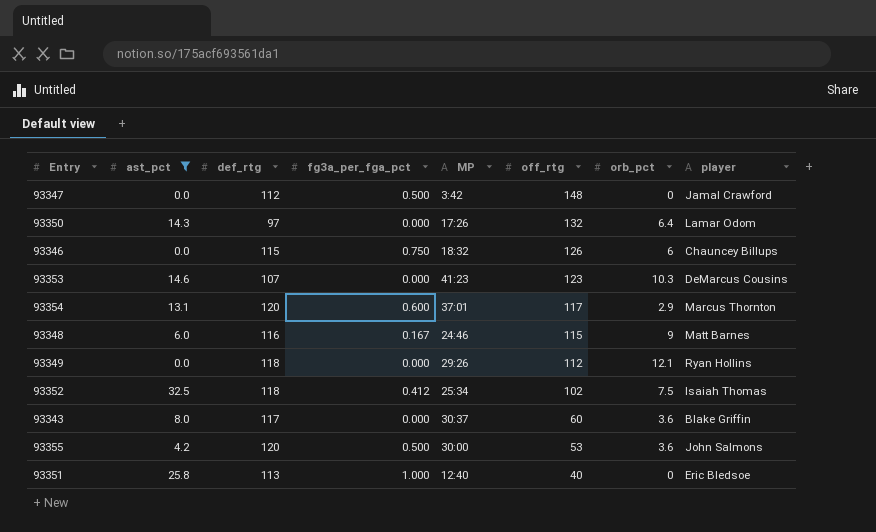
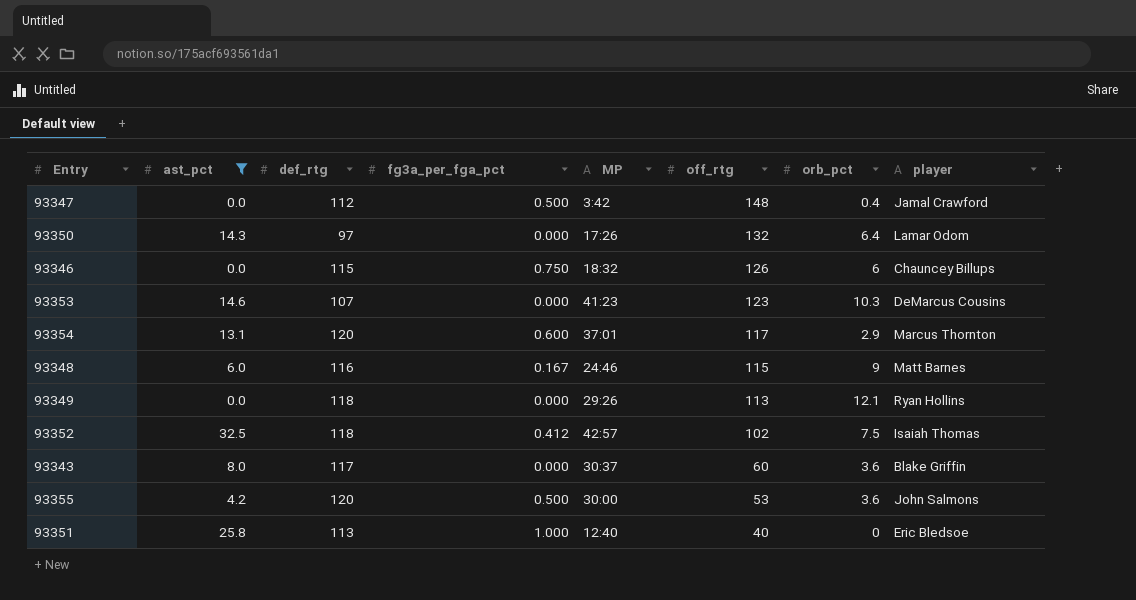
93347 | orb_pct: 0 -> 0.4
93349 | off_rtg: 112 -> 113
93352 | MP: 25:34 -> 42:57

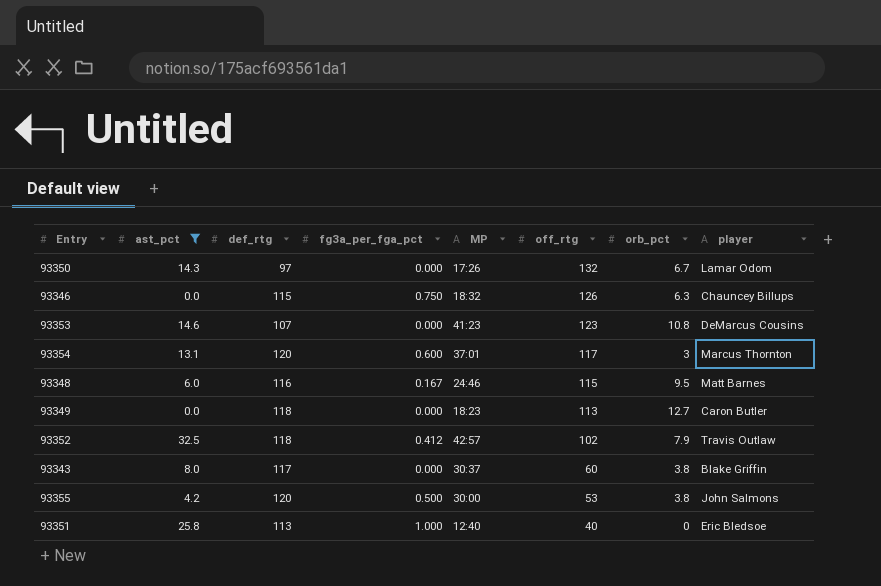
row 93347: 0.0 | 112 | 0.500 | 3:42 | 148 | 0.4 | Jamal Crawford -> none
93350 | orb_pct: 6.4 -> 6.7
93346 | orb_pct: 6 -> 6.3
93353 | orb_pct: 10.3 -> 10.8
93354 | orb_pct: 2.9 -> 3
93348 | orb_pct: 9 -> 9.5
93349 | MP: 29:26 -> 18:23
93349 | orb_pct: 12.1 -> 12.7
93349 | player: Ryan Hollins -> Caron Butler
93352 | orb_pct: 7.5 -> 7.9
93352 | player: Isaiah Thomas -> Travis Outlaw
93343 | orb_pct: 3.6 -> 3.8
93355 | orb_pct: 3.6 -> 3.8

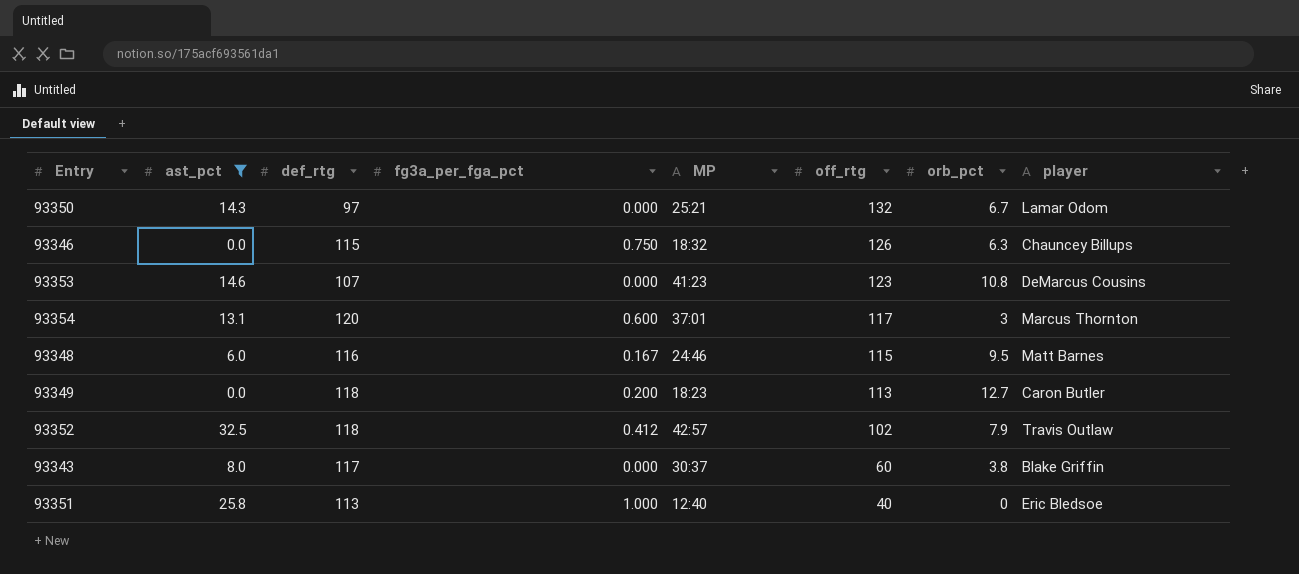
row 93355: 4.2 | 120 | 0.500 | 30:00 | 53 | 3.8 | John Salmons -> none
93350 | MP: 17:26 -> 25:21
93349 | fg3a_per_fga_pct: 0.000 -> 0.200

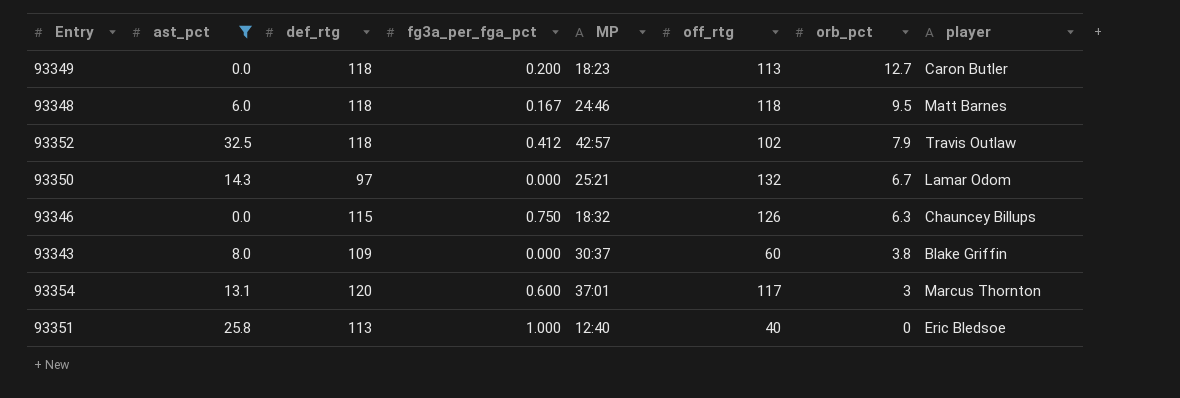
row order: off_rtg descending -> orb_pct descending
row 93353: 14.6 | 107 | 0.000 | 41:23 | 123 | 10.8 | DeMarcus Cousins -> none
93348 | def_rtg: 116 -> 118
93348 | off_rtg: 115 -> 118
93343 | def_rtg: 117 -> 109

